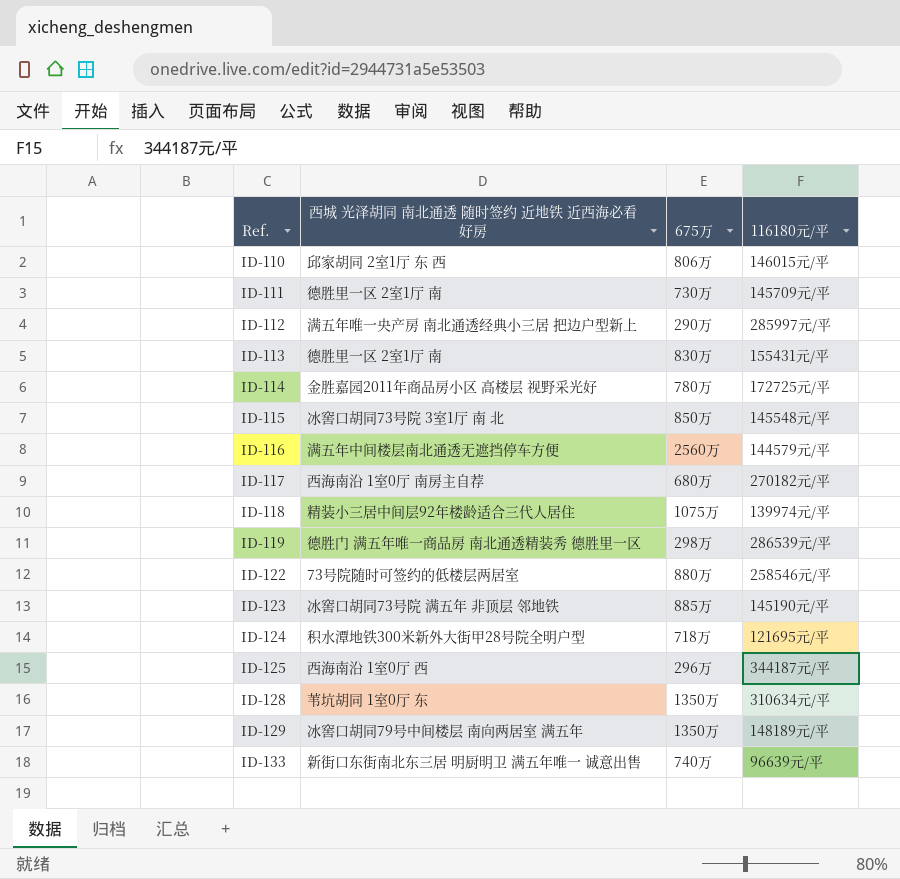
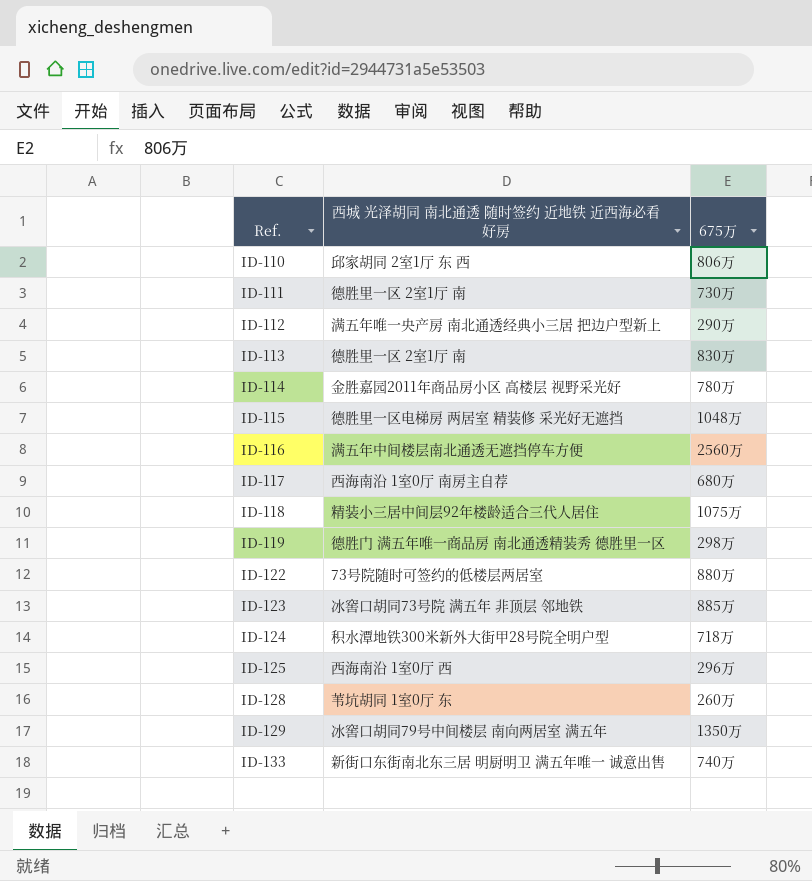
column 116180元/平 | position: 4 -> none
ID-115 | 西城 光泽胡同 南北通透 随时签约 近地铁 近西海必看好房: 冰窖口胡同73号院 3室1厅 南 北 -> 德胜里一区电梯房 两居室 精装修 采光好无遮挡
ID-115 | 675万: 850万 -> 1048万
ID-128 | 675万: 1350万 -> 260万

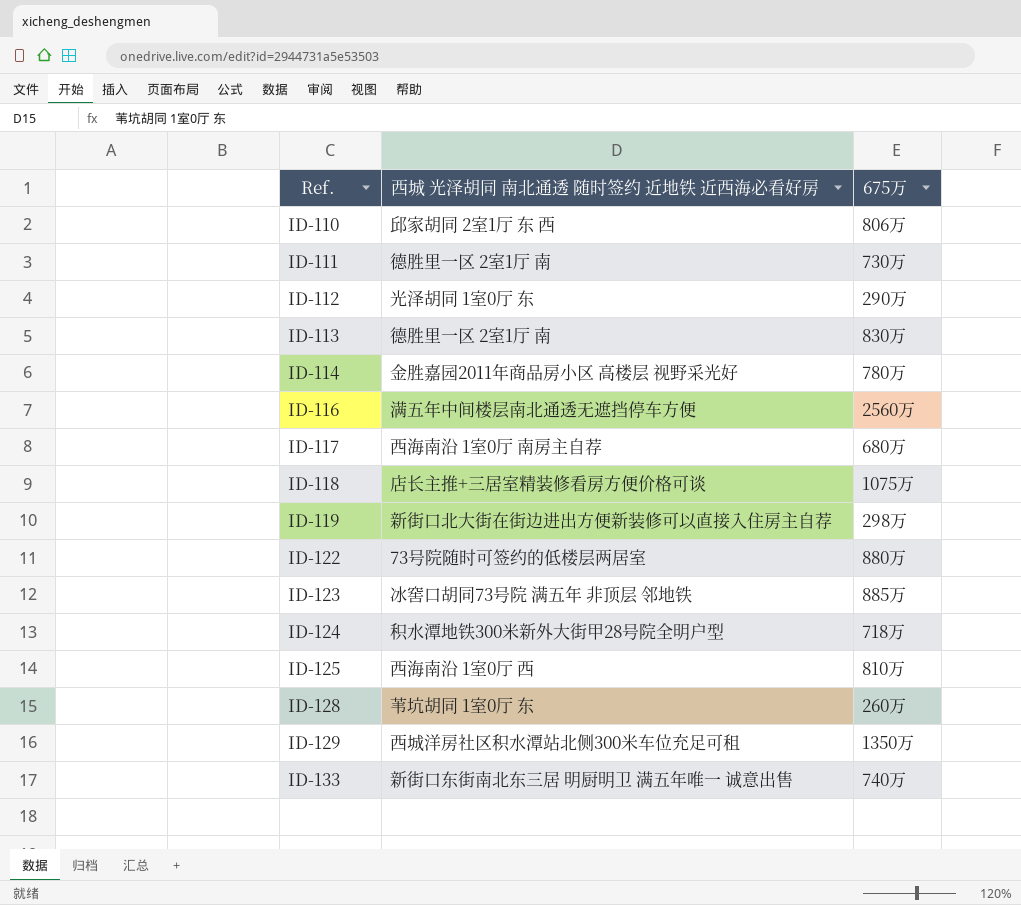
row ID-115: 德胜里一区电梯房 两居室 精装修 采光好无遮挡 | 1048万 -> none
ID-112 | 西城 光泽胡同 南北通透 随时签约 近地铁 近西海必看好房: 满五年唯一央产房 南北通透经典小三居 把边户型新上 -> 光泽胡同 1室0厅 东
ID-118 | 西城 光泽胡同 南北通透 随时签约 近地铁 近西海必看好房: 精装小三居中间层92年楼龄适合三代人居住 -> 店长主推+三居室精装修看房方便价格可谈
ID-119 | 西城 光泽胡同 南北通透 随时签约 近地铁 近西海必看好房: 德胜门 满五年唯一商品房 南北通透精装秀 德胜里一区 -> 新街口北大街在街边进出方便新装修可以直接入住房主自荐
ID-125 | 675万: 296万 -> 810万
ID-129 | 西城 光泽胡同 南北通透 随时签约 近地铁 近西海必看好房: 冰窖口胡同79号中间楼层 南向两居室 满五年 -> 西城洋房社区积水潭站北侧300米车位充足可租

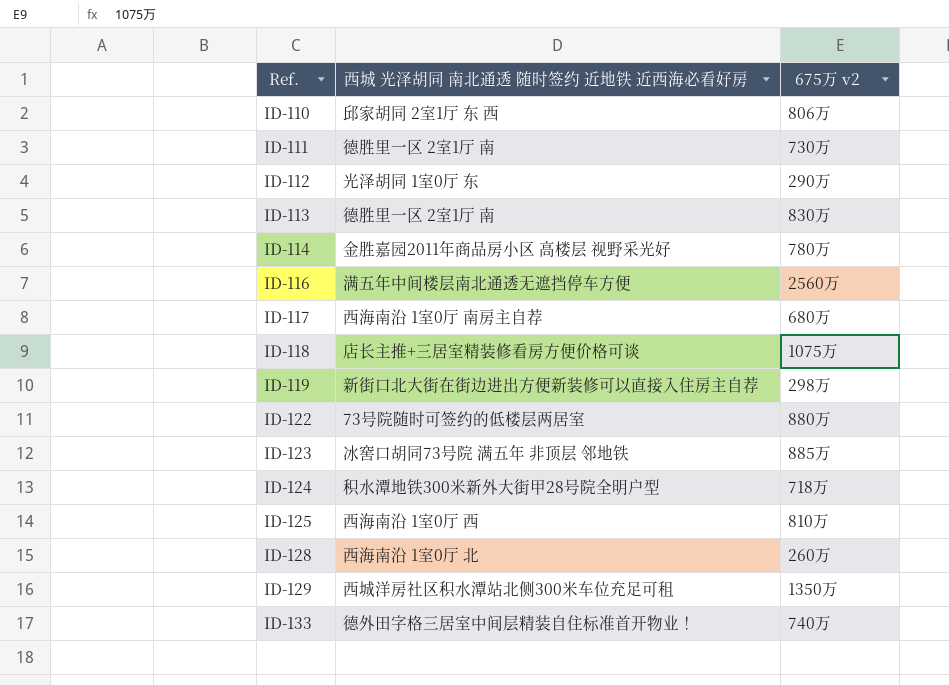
column name: 675万 -> 675万 v2
ID-128 | 西城 光泽胡同 南北通透 随时签约 近地铁 近西海必看好房: 苇坑胡同 1室0厅 东 -> 西海南沿 1室0厅 北
ID-133 | 西城 光泽胡同 南北通透 随时签约 近地铁 近西海必看好房: 新街口东街南北东三居 明厨明卫 满五年唯一 诚意出售 -> 德外田字格三居室中间层精装自住标准首开物业！

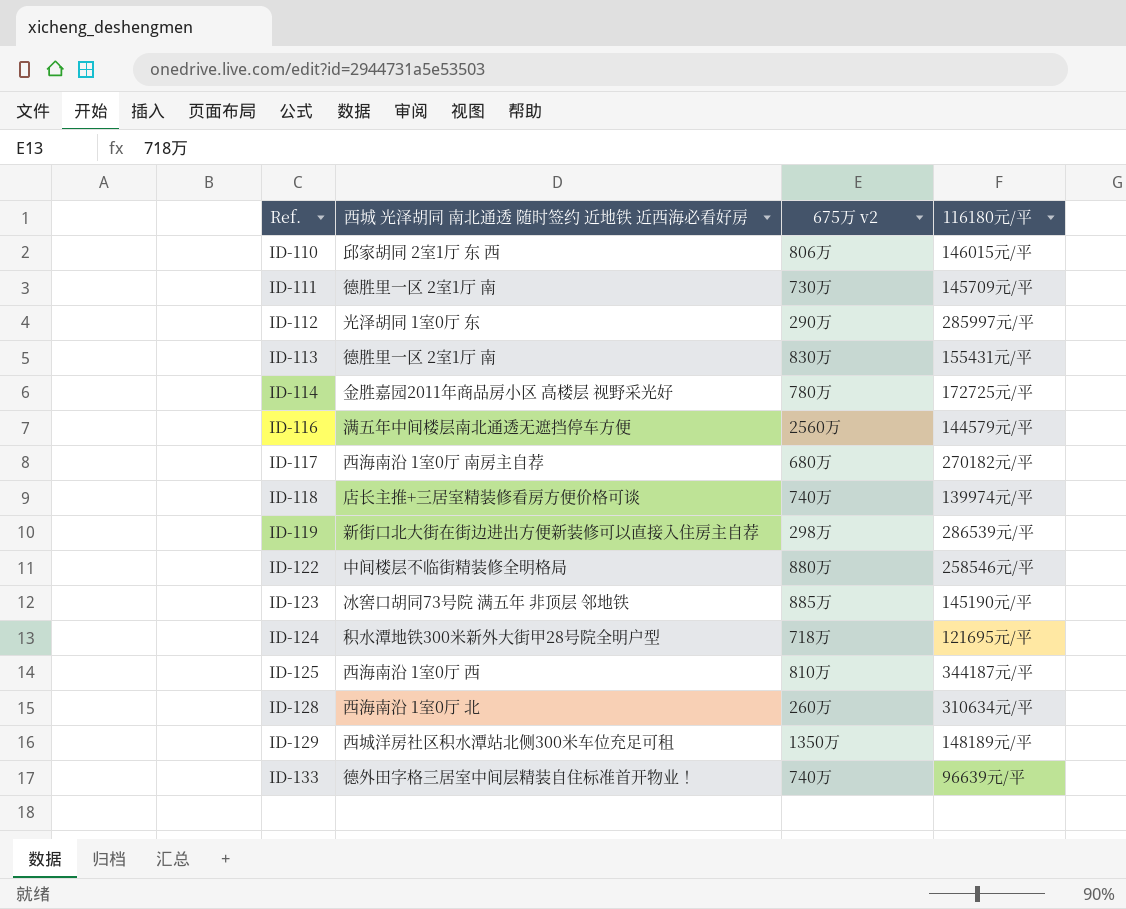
column 116180元/平 | position: none -> 4
ID-118 | 675万 v2: 1075万 -> 740万
ID-122 | 西城 光泽胡同 南北通透 随时签约 近地铁 近西海必看好房: 73号院随时可签约的低楼层两居室 -> 中间楼层不临街精装修全明格局

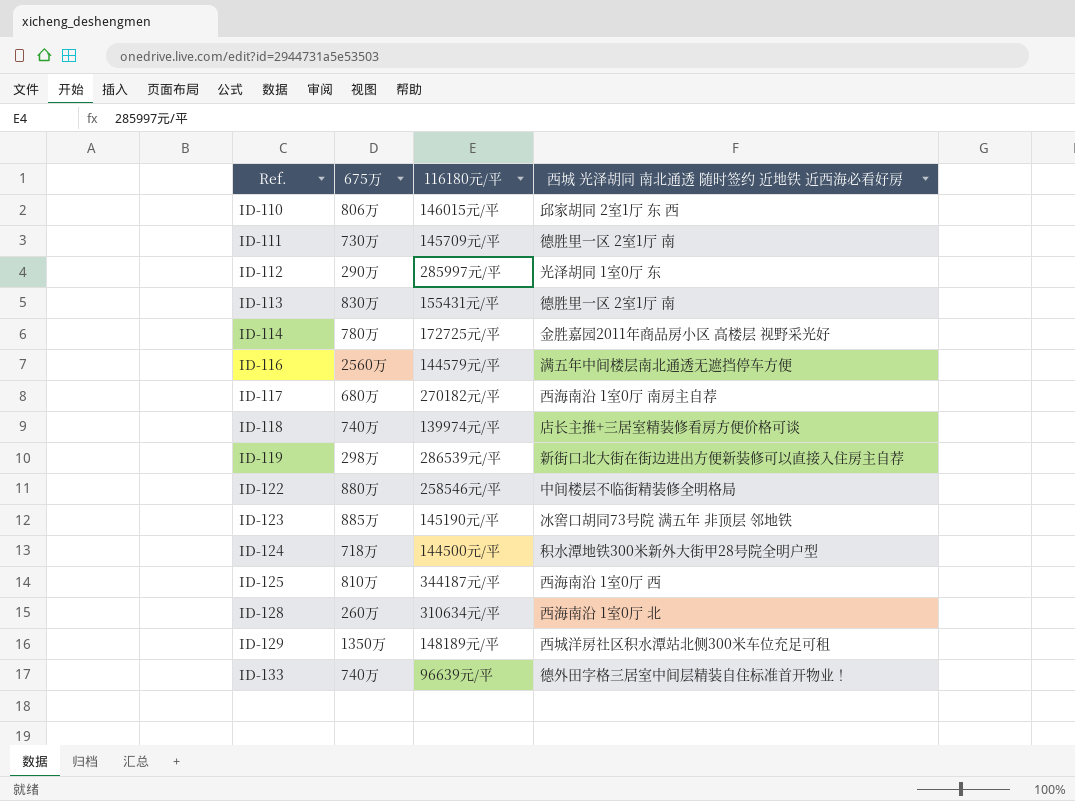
column name: 675万 v2 -> 675万
column 西城 光泽胡同 南北通透 随时签约 近地铁 近西海必看好房 | position: 2 -> 4
ID-124 | 116180元/平: 121695元/平 -> 144500元/平

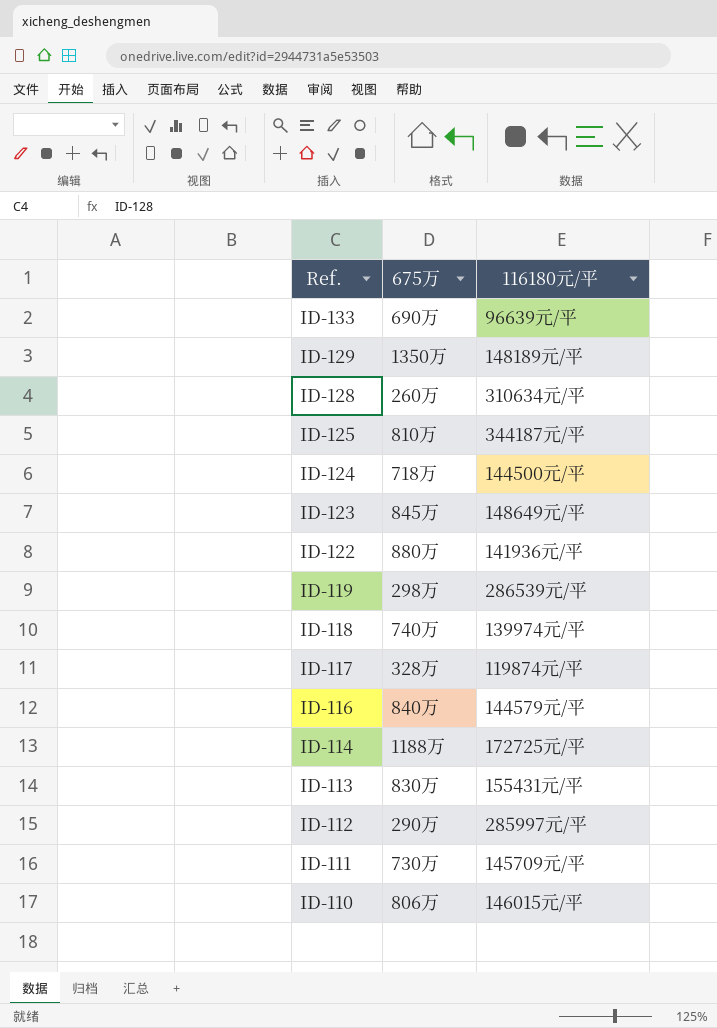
row order: Ref. ascending -> Ref. descending
column 西城 光泽胡同 南北通透 随时签约 近地铁 近西海必看好房 | position: 4 -> none
ID-133 | 675万: 740万 -> 690万
ID-123 | 675万: 885万 -> 845万
ID-123 | 116180元/平: 145190元/平 -> 148649元/平
ID-122 | 116180元/平: 258546元/平 -> 141936元/平
ID-117 | 675万: 680万 -> 328万
ID-117 | 116180元/平: 270182元/平 -> 119874元/平
ID-116 | 675万: 2560万 -> 840万
ID-114 | 675万: 780万 -> 1188万

